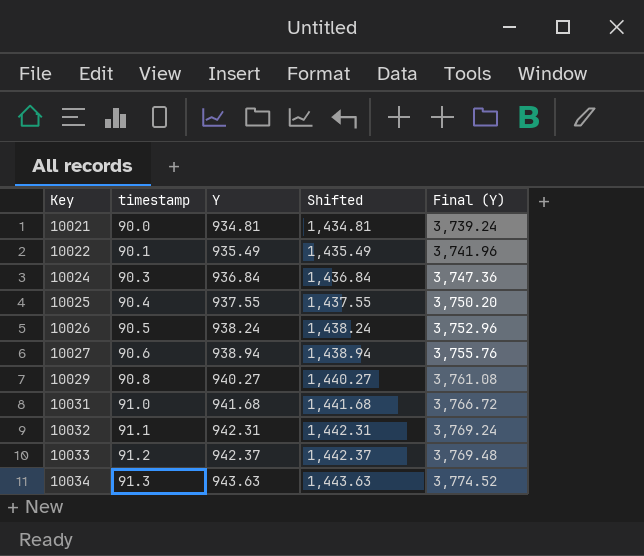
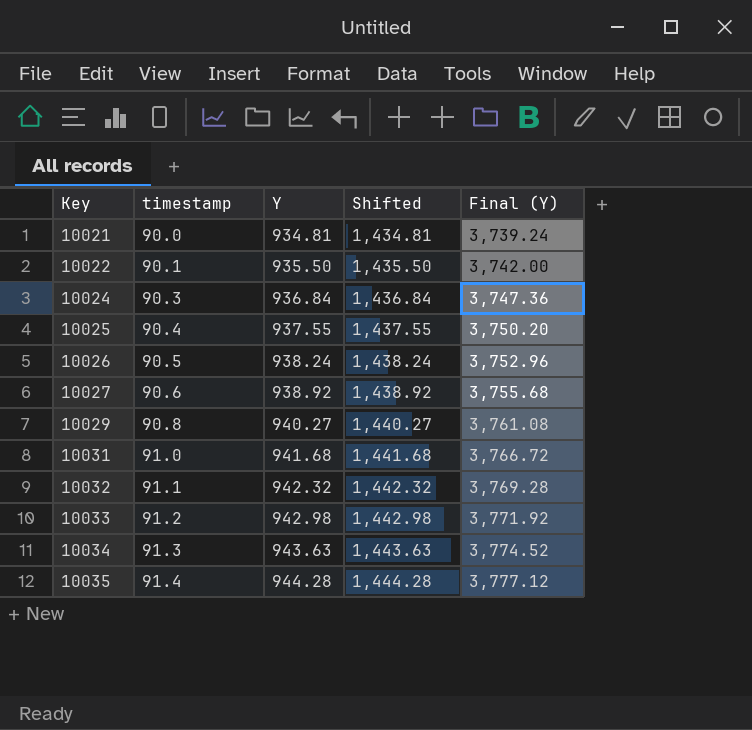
10022 | Y: 935.49 -> 935.50
10022 | Shifted: 1,435.49 -> 1,435.50
10022 | Final (Y): 3,741.96 -> 3,742.00
10027 | Y: 938.94 -> 938.92
10027 | Shifted: 1,438.94 -> 1,438.92
10027 | Final (Y): 3,755.76 -> 3,755.68
10032 | Y: 942.31 -> 942.32
10032 | Shifted: 1,442.31 -> 1,442.32
10032 | Final (Y): 3,769.24 -> 3,769.28
10033 | Y: 942.37 -> 942.98
10033 | Shifted: 1,442.37 -> 1,442.98
10033 | Final (Y): 3,769.48 -> 3,771.92
row 10035: none -> 91.4 | 944.28 | 1,444.28 | 3,777.12

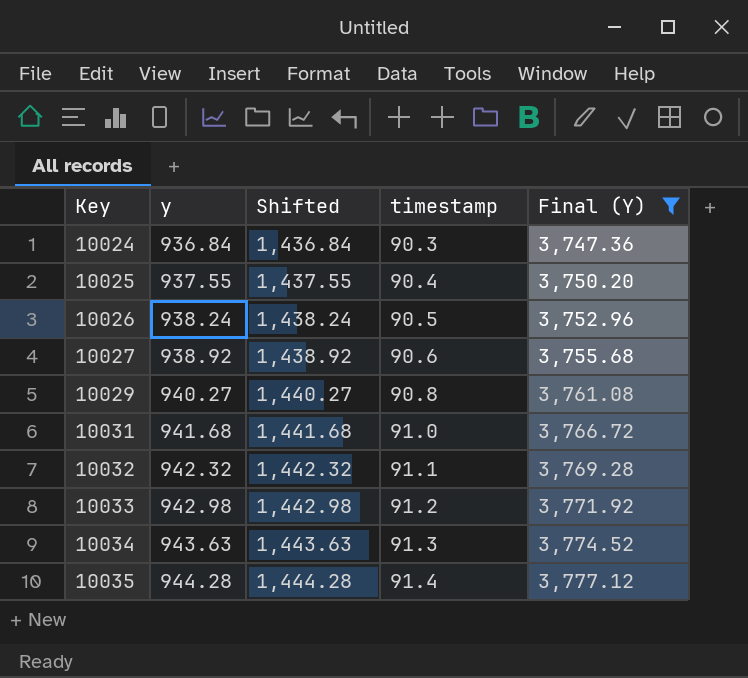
filter: none -> Final (Y) >= 3,747.36
column name: Y -> y
column timestamp | position: 2 -> 4

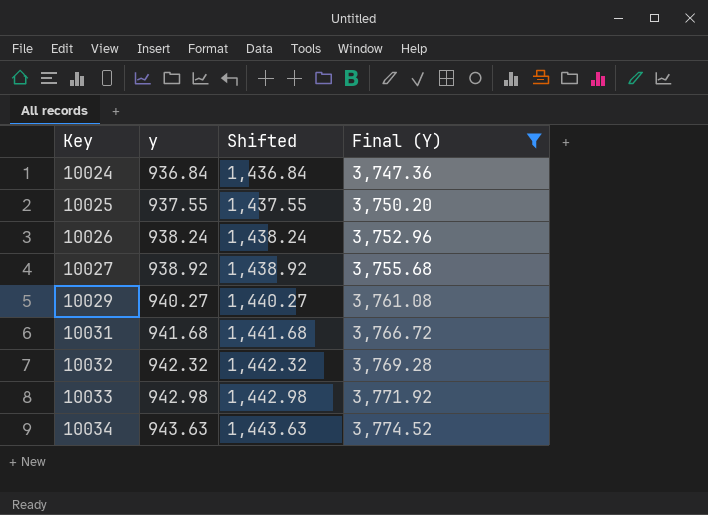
column timestamp | position: 4 -> none
row 10035: 944.28 | 1,444.28 | 91.4 | 3,777.12 -> none

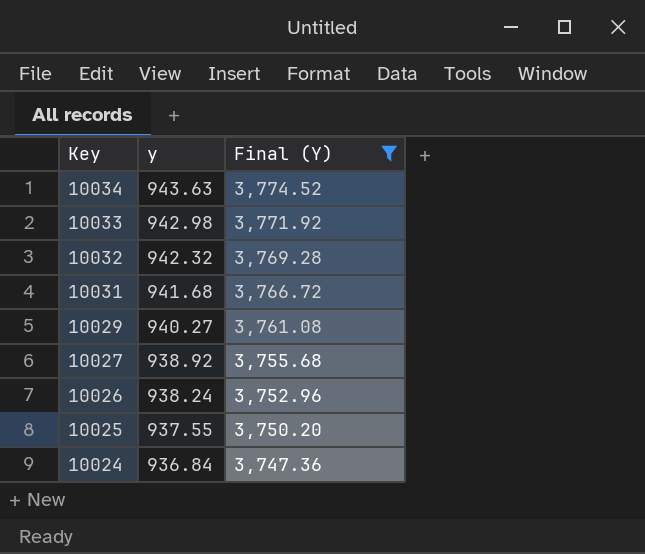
row order: Key ascending -> Key descending
column Shifted | formula: [y] + 500 -> none

